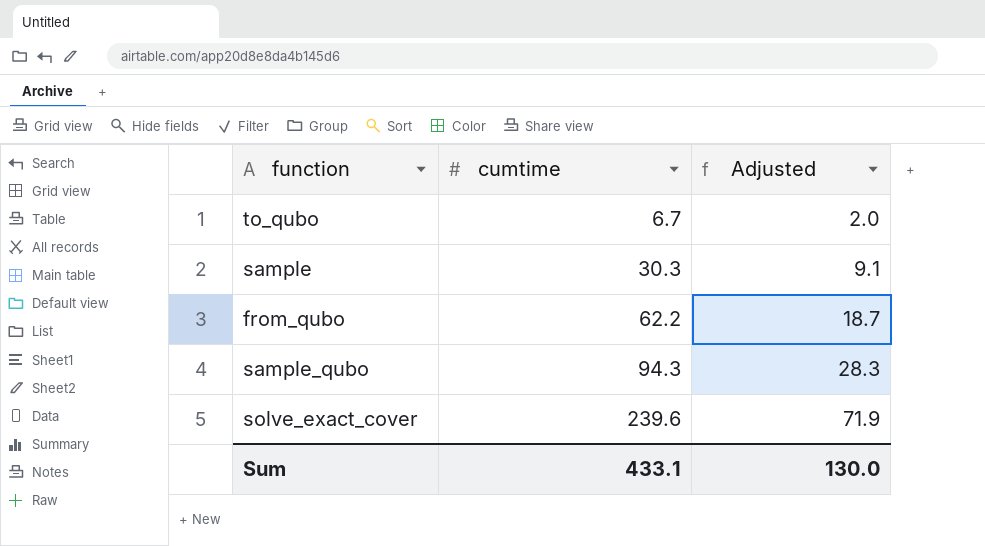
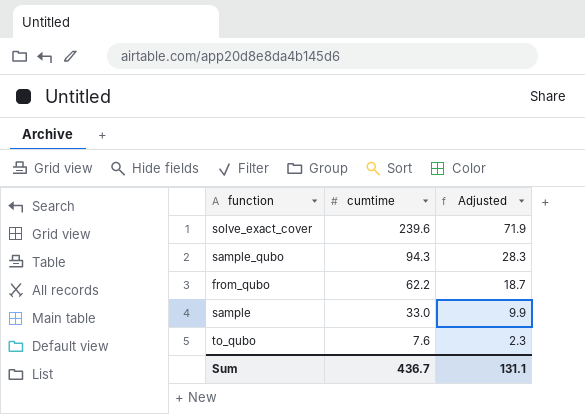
row order: cumtime ascending -> cumtime descending
sample | cumtime: 30.3 -> 33.0
sample | Adjusted: 9.1 -> 9.9
to_qubo | cumtime: 6.7 -> 7.6
to_qubo | Adjusted: 2.0 -> 2.3
Sum | cumtime: 433.1 -> 436.7
Sum | Adjusted: 130.0 -> 131.1

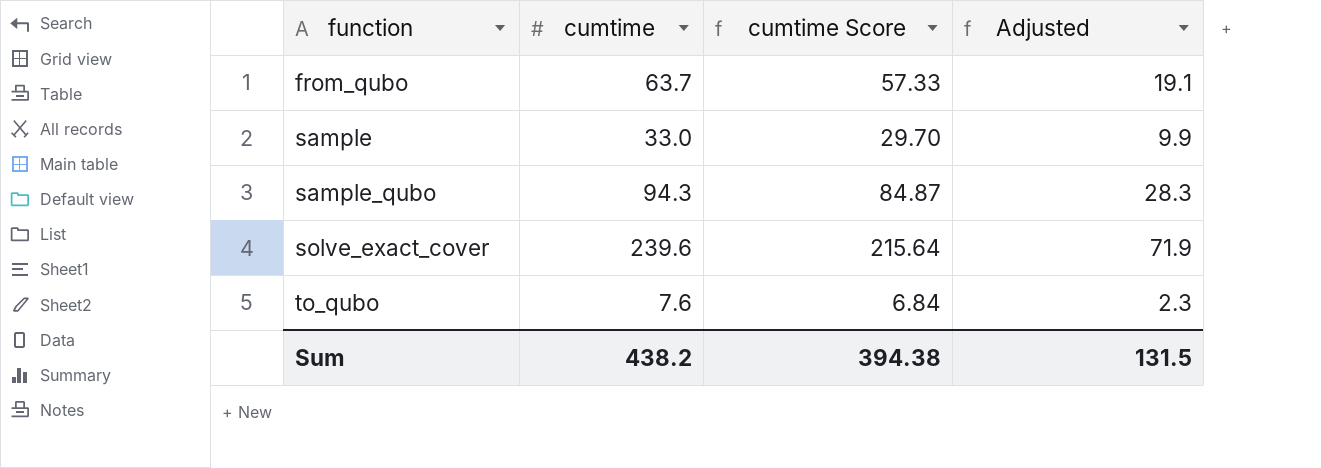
row order: cumtime descending -> function ascending
column cumtime Score | formula: none -> [cumtime] * 0.9
from_qubo | cumtime: 62.2 -> 63.7
from_qubo | Adjusted: 18.7 -> 19.1
Sum | cumtime: 436.7 -> 438.2
Sum | Adjusted: 131.1 -> 131.5

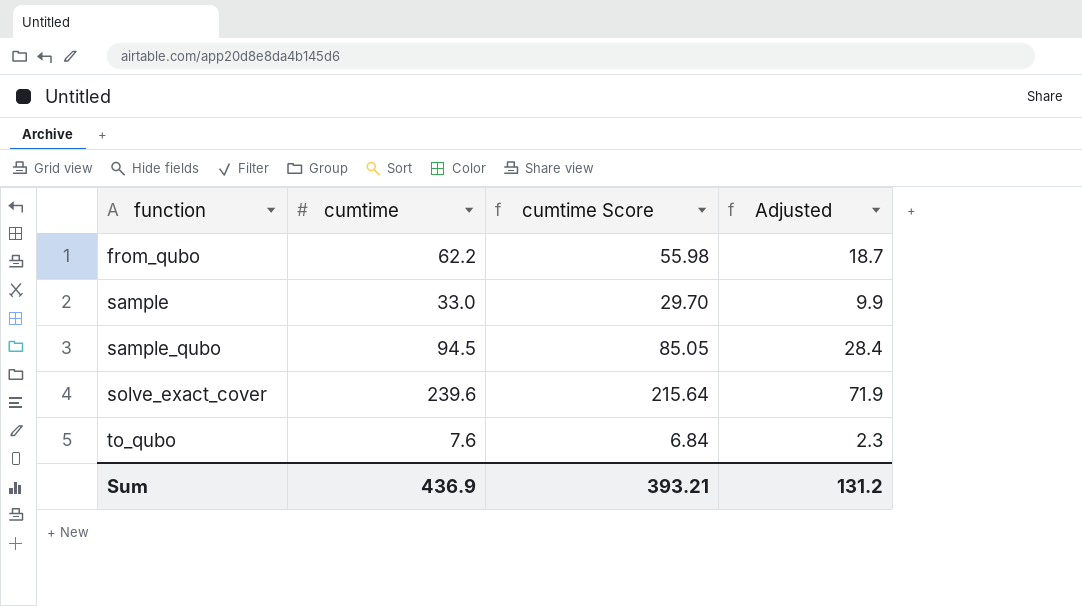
from_qubo | cumtime: 63.7 -> 62.2
from_qubo | cumtime Score: 57.33 -> 55.98
from_qubo | Adjusted: 19.1 -> 18.7
sample_qubo | cumtime: 94.3 -> 94.5
sample_qubo | cumtime Score: 84.87 -> 85.05
sample_qubo | Adjusted: 28.3 -> 28.4
Sum | cumtime: 438.2 -> 436.9
Sum | cumtime Score: 394.38 -> 393.21
Sum | Adjusted: 131.5 -> 131.2

